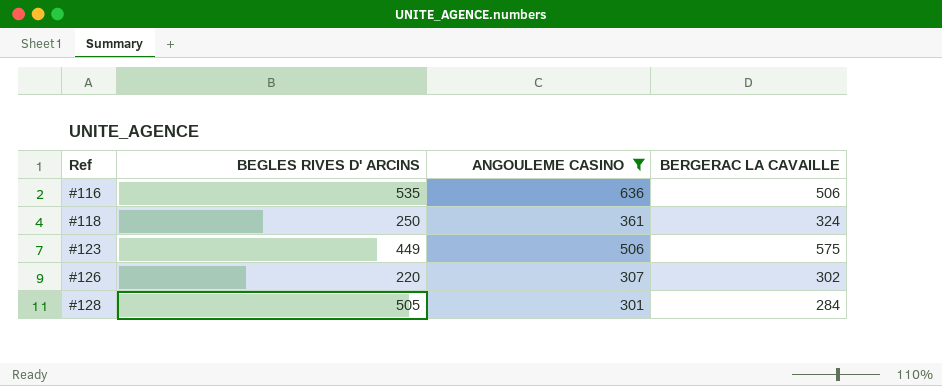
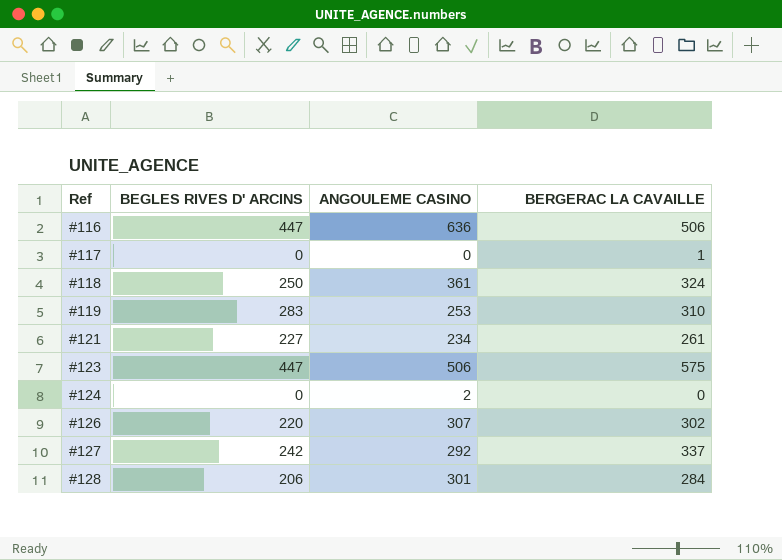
filter: ANGOULEME CASINO >= 301 -> none
#116 | BEGLES RIVES D' ARCINS: 535 -> 447
#123 | BEGLES RIVES D' ARCINS: 449 -> 447
#128 | BEGLES RIVES D' ARCINS: 505 -> 206

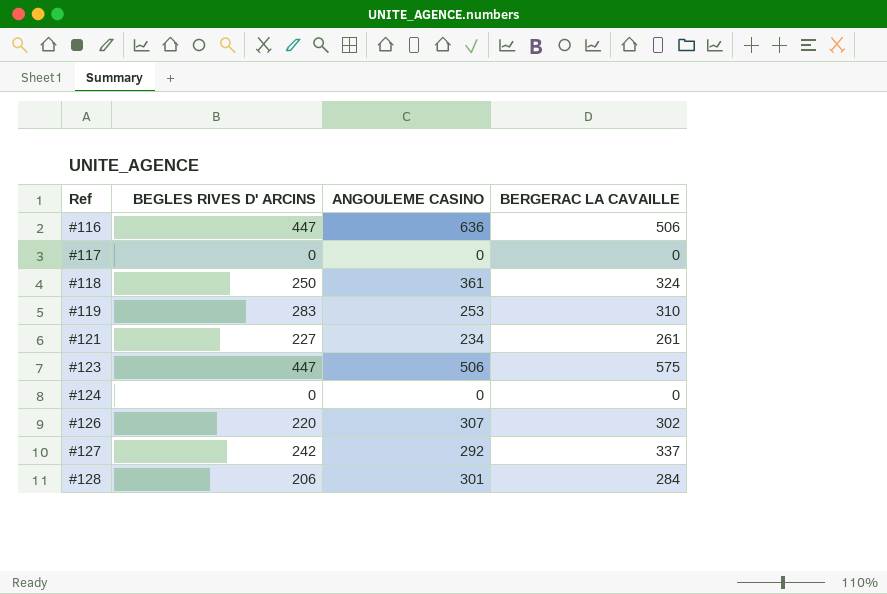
#117 | BERGERAC LA CAVAILLE: 1 -> 0
#124 | ANGOULEME CASINO: 2 -> 0

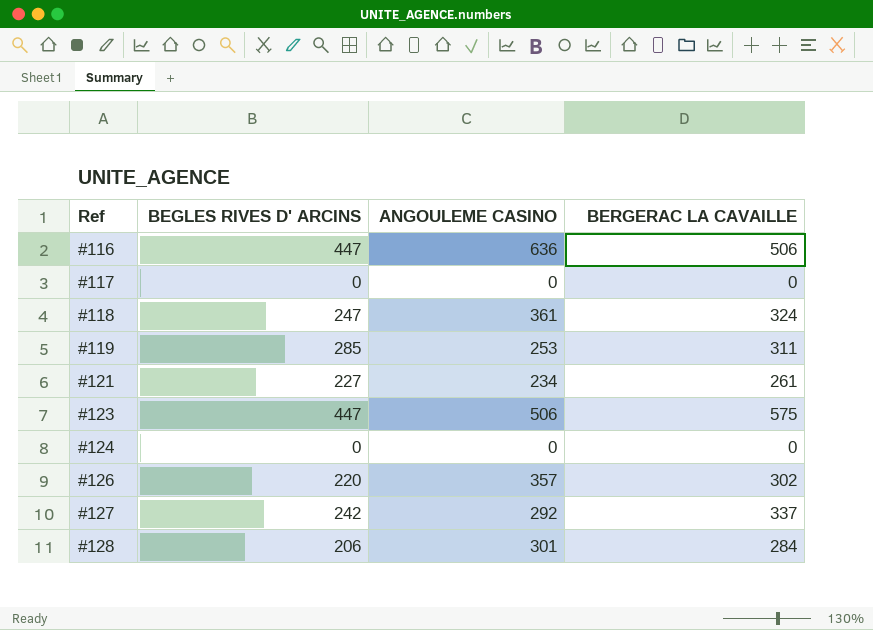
#118 | BEGLES RIVES D' ARCINS: 250 -> 247
#119 | BEGLES RIVES D' ARCINS: 283 -> 285
#119 | BERGERAC LA CAVAILLE: 310 -> 311
#126 | ANGOULEME CASINO: 307 -> 357

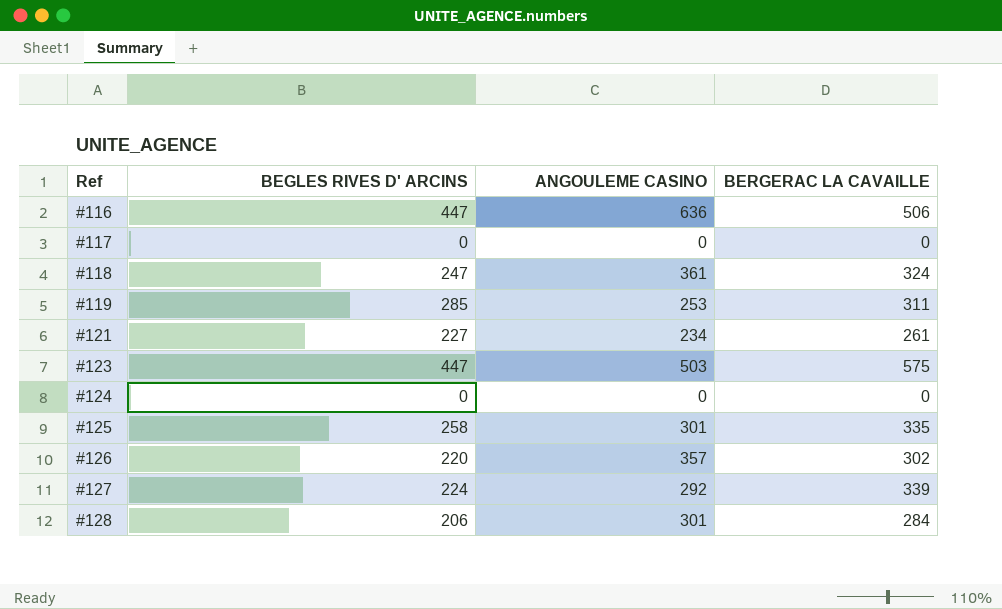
#123 | ANGOULEME CASINO: 506 -> 503
row #125: none -> 258 | 301 | 335
#127 | BEGLES RIVES D' ARCINS: 242 -> 224
#127 | BERGERAC LA CAVAILLE: 337 -> 339

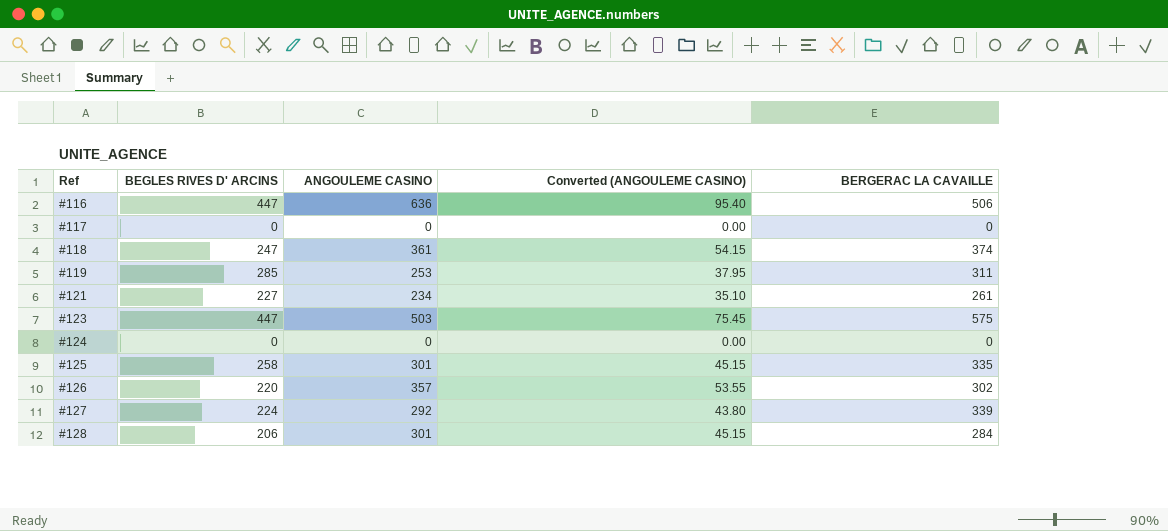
column Converted (ANGOULEME CASINO) | formula: none -> [ANGOULEME CASINO] * 0.15
#118 | BERGERAC LA CAVAILLE: 324 -> 374

